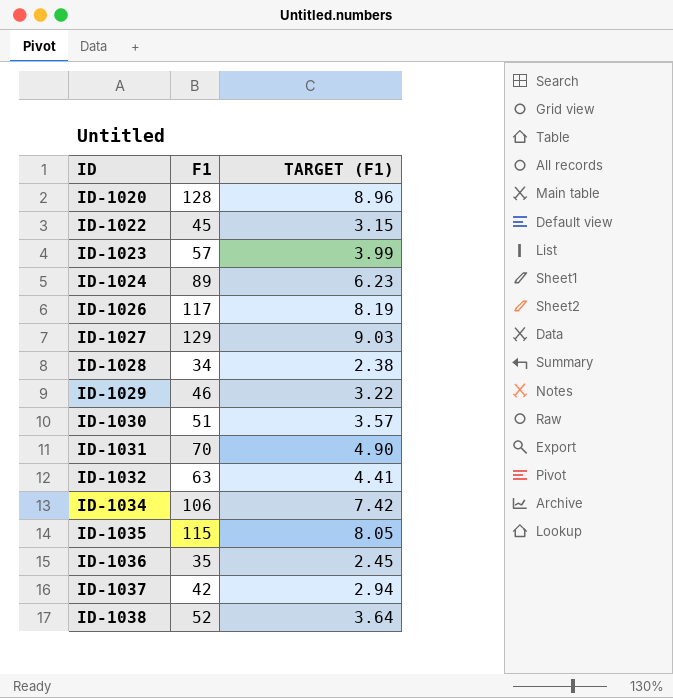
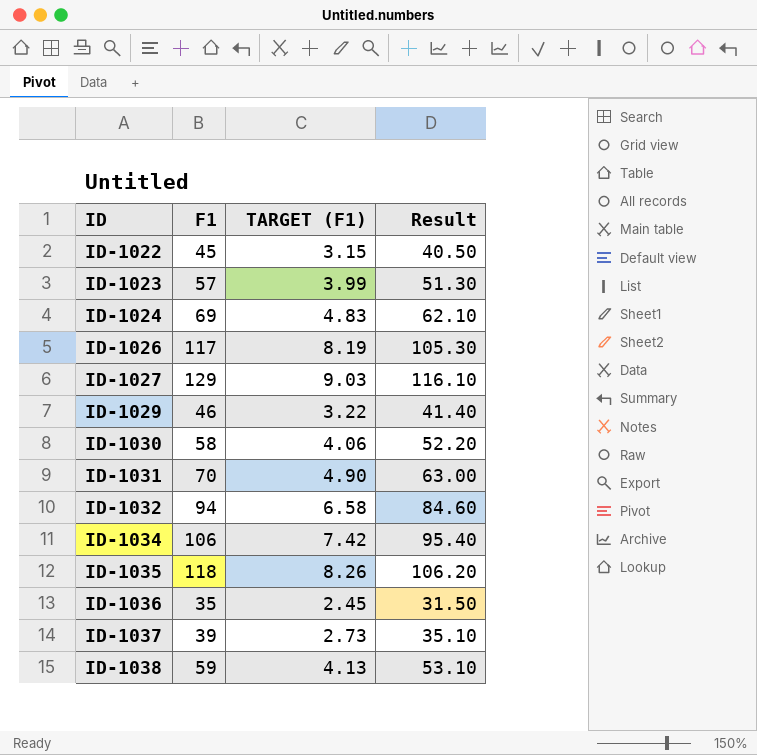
column Result | formula: none -> [F1] * 0.9
row ID-1020: 128 | 8.96 -> none
row ID-1028: 34 | 2.38 -> none
ID-1024 | F1: 89 -> 69
ID-1024 | TARGET (F1): 6.23 -> 4.83
ID-1030 | F1: 51 -> 58
ID-1030 | TARGET (F1): 3.57 -> 4.06
ID-1032 | F1: 63 -> 94
ID-1032 | TARGET (F1): 4.41 -> 6.58
ID-1035 | F1: 115 -> 118
ID-1035 | TARGET (F1): 8.05 -> 8.26
ID-1037 | F1: 42 -> 39
ID-1037 | TARGET (F1): 2.94 -> 2.73
ID-1038 | F1: 52 -> 59
ID-1038 | TARGET (F1): 3.64 -> 4.13

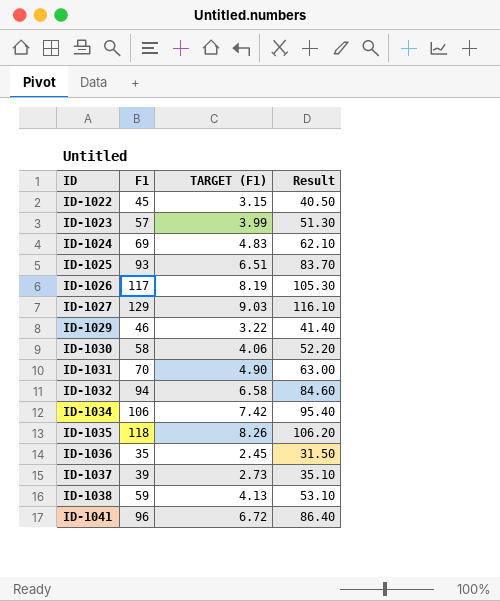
row ID-1025: none -> 93 | 6.51 | 83.70
row ID-1041: none -> 96 | 6.72 | 86.40

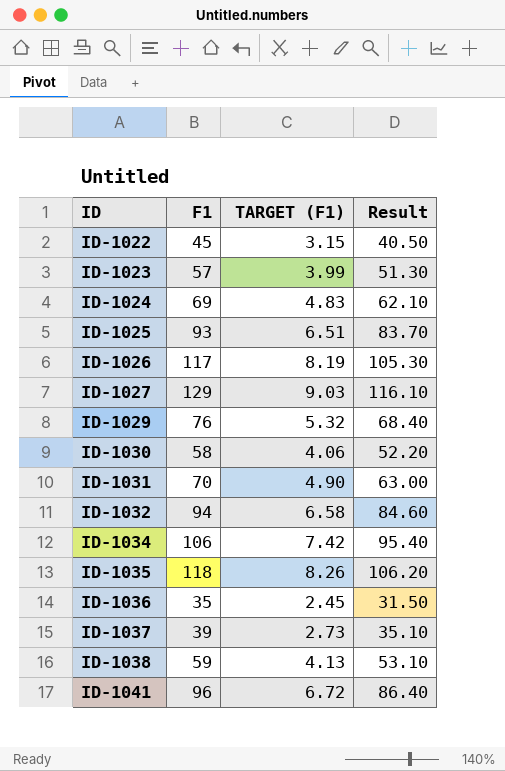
ID-1029 | F1: 46 -> 76
ID-1029 | TARGET (F1): 3.22 -> 5.32
ID-1029 | Result: 41.40 -> 68.40

